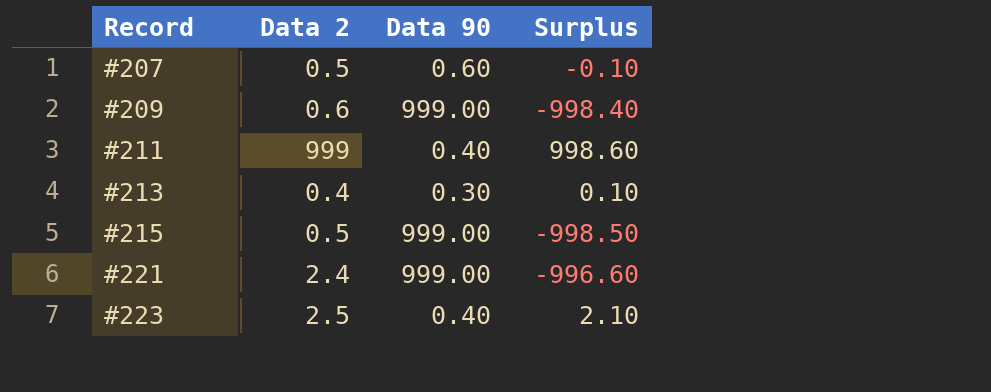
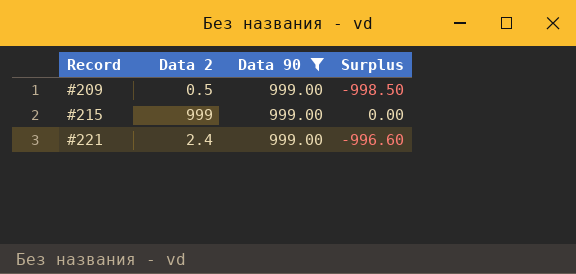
filter: none -> Data 90 = 999.00
#209 | Data 2: 0.6 -> 0.5
#209 | Surplus: -998.40 -> -998.50
#215 | Data 2: 0.5 -> 999
#215 | Surplus: -998.50 -> 0.00

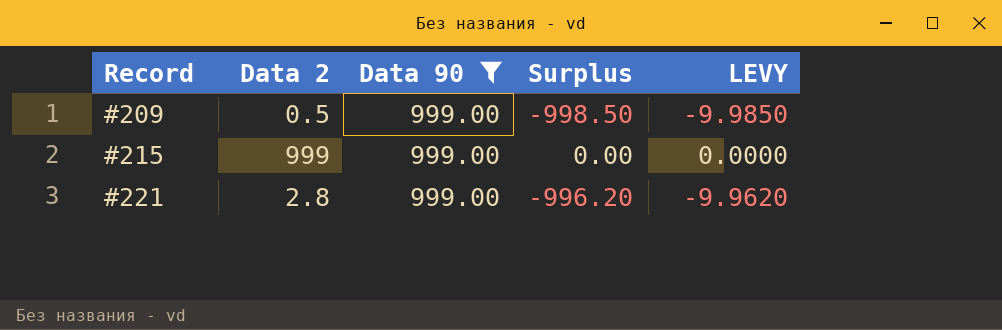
column LEVY | formula: none -> [Surplus] * 0.01
#221 | Data 2: 2.4 -> 2.8
#221 | Surplus: -996.60 -> -996.20

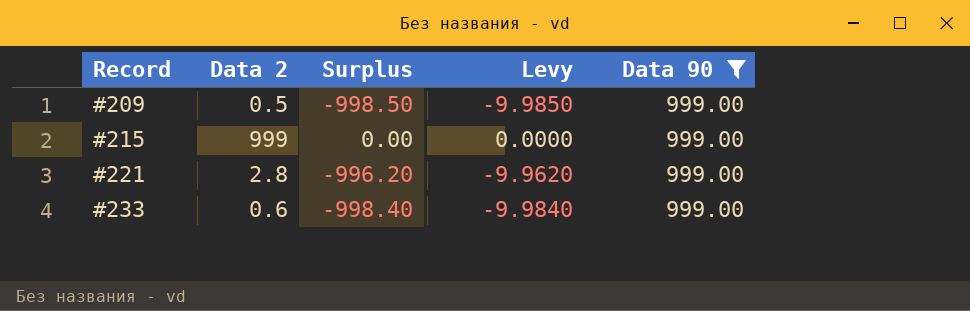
column name: LEVY -> Levy
column Data 90 | position: 3 -> 5
row #233: none -> 0.6 | -998.40 | -9.9840 | 999.00

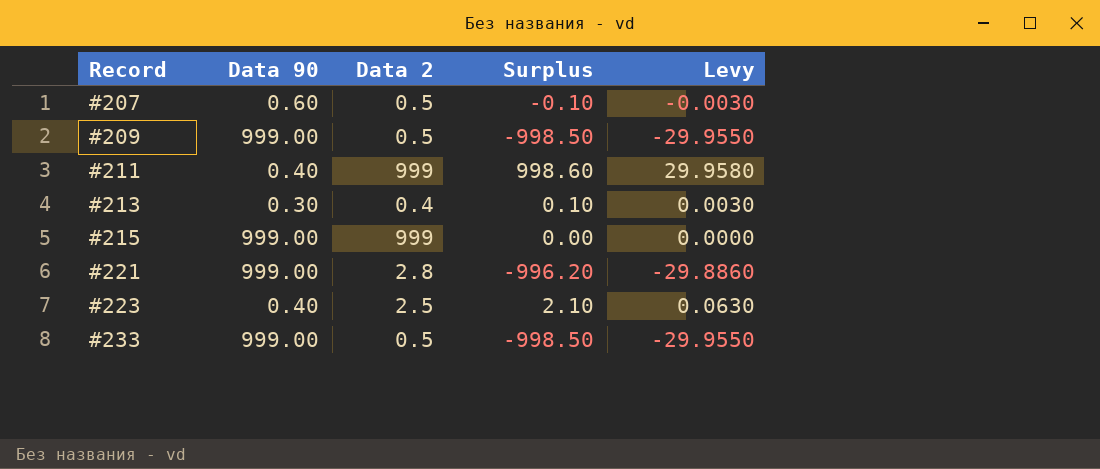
filter: Data 90 = 999.00 -> none
column Data 90 | position: 5 -> 2
column Levy | formula: [Surplus] * 0.01 -> [Surplus] * 0.03
#233 | Data 2: 0.6 -> 0.5
#233 | Surplus: -998.40 -> -998.50

